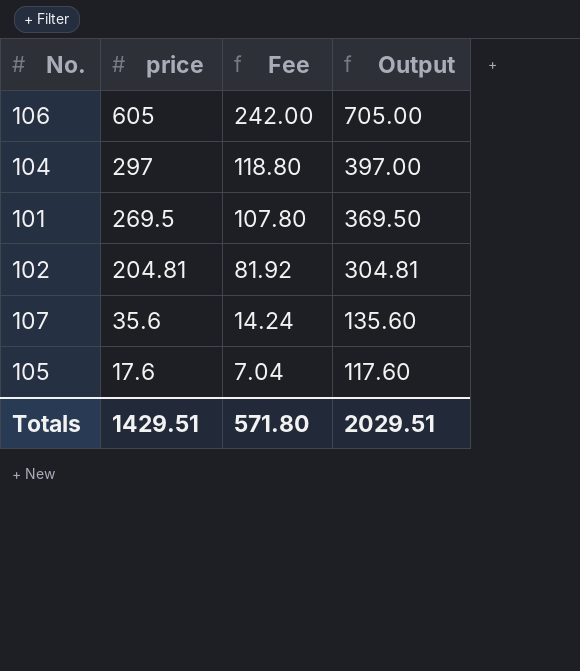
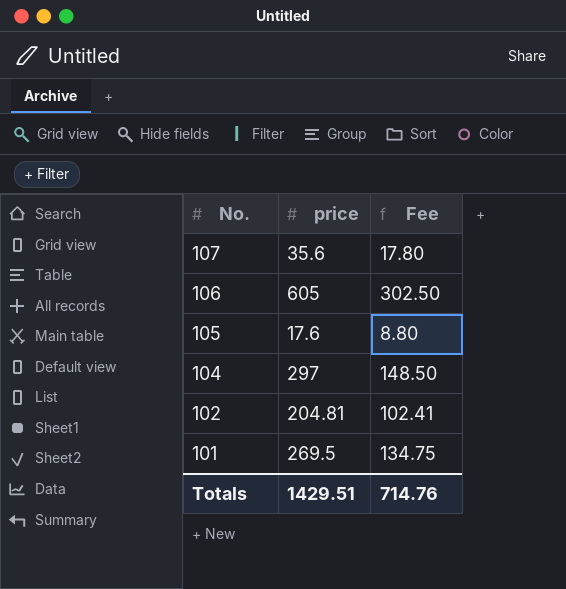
row order: price descending -> No. descending
column Output | formula: [price] + 100 -> none
column Fee | formula: [price] * 0.4 -> [price] * 0.5
Totals | Fee: 571.80 -> 714.76

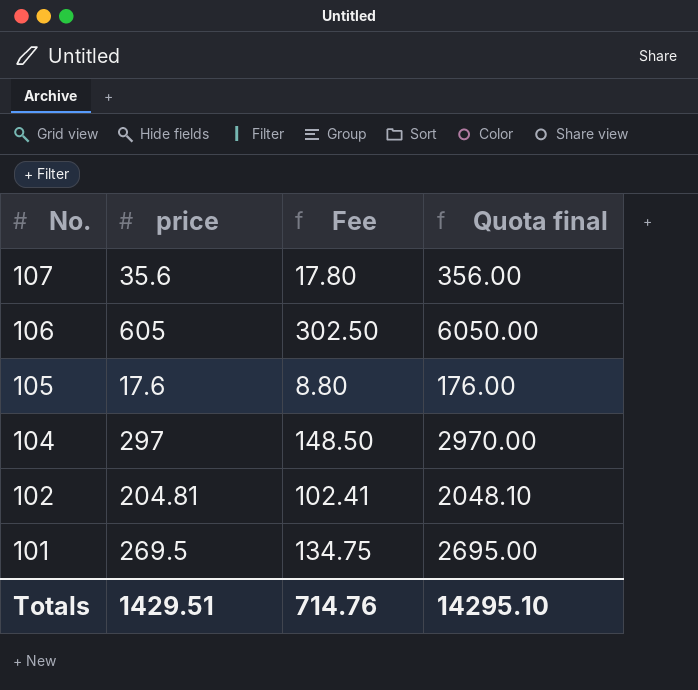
column Quota final | formula: none -> [price] * 10

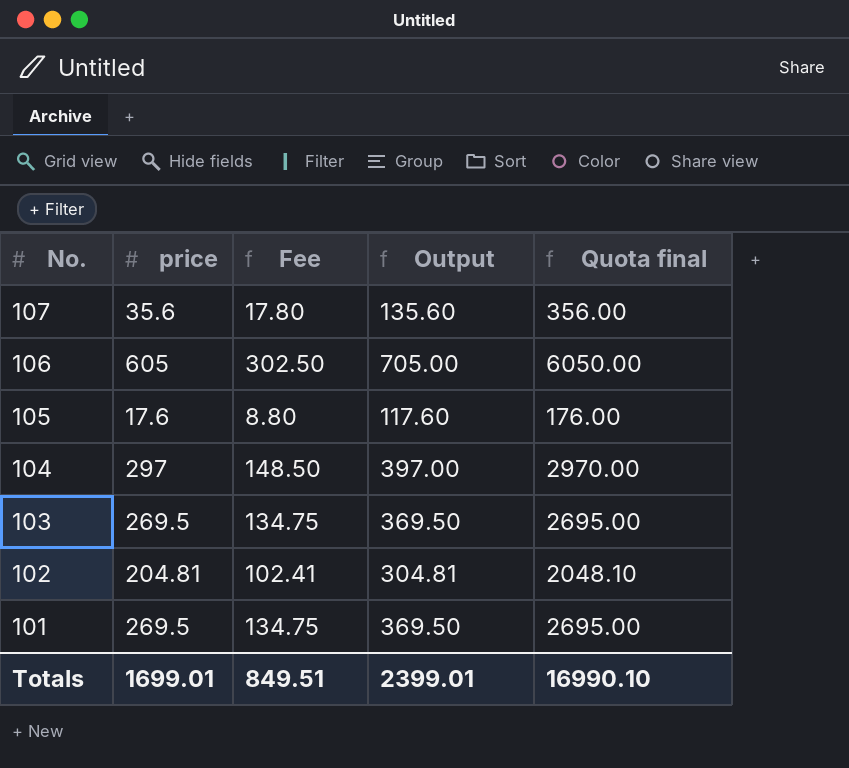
column Output | formula: none -> [price] + 100
row 103: none -> 269.5 | 134.75 | 369.50 | 2695.00
Totals | price: 1429.51 -> 1699.01
Totals | Fee: 714.76 -> 849.51
Totals | Quota final: 14295.10 -> 16990.10

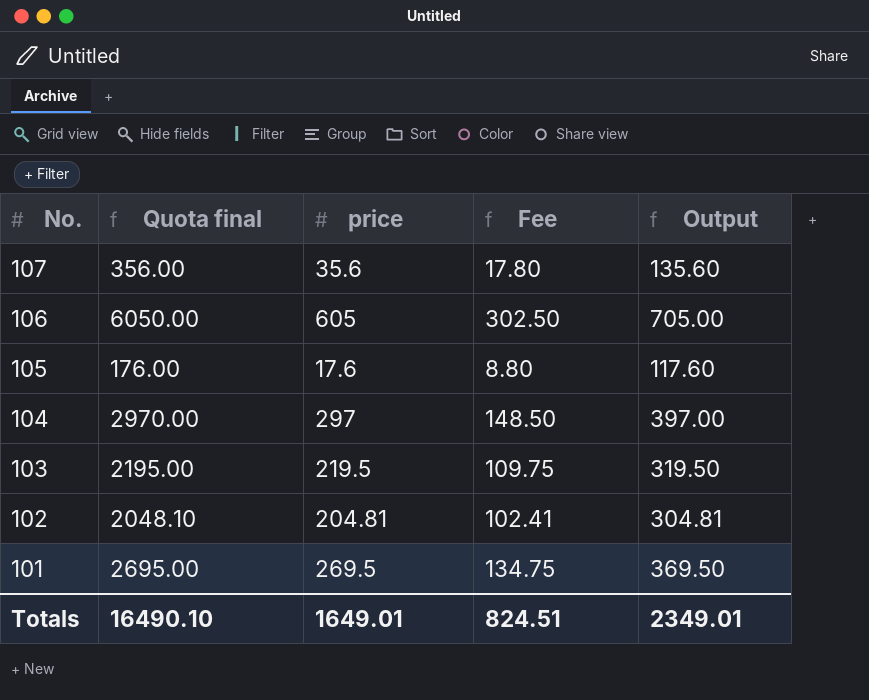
column Quota final | position: 5 -> 2
103 | Quota final: 2695.00 -> 2195.00
103 | price: 269.5 -> 219.5
103 | Fee: 134.75 -> 109.75
103 | Output: 369.50 -> 319.50
Totals | Quota final: 16990.10 -> 16490.10
Totals | price: 1699.01 -> 1649.01
Totals | Fee: 849.51 -> 824.51
Totals | Output: 2399.01 -> 2349.01

